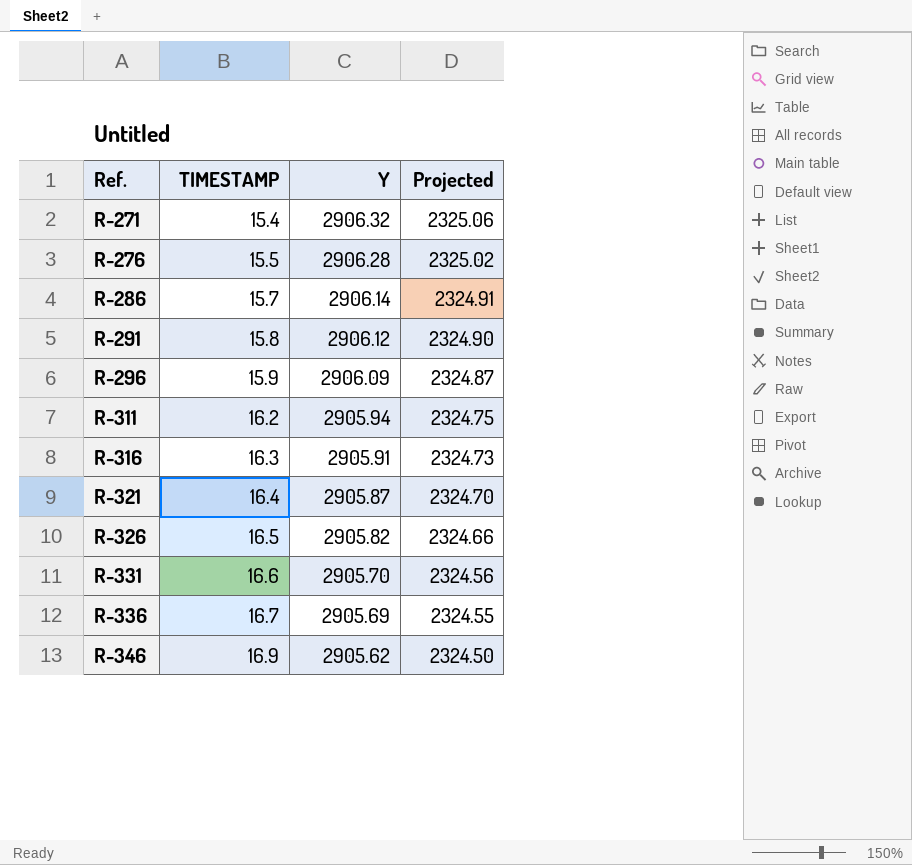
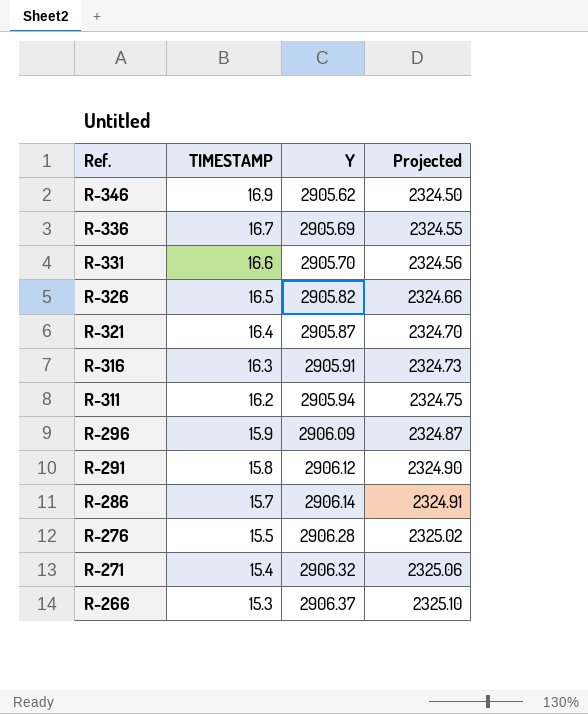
row order: Ref. ascending -> Ref. descending
row R-266: none -> 15.3 | 2906.37 | 2325.10

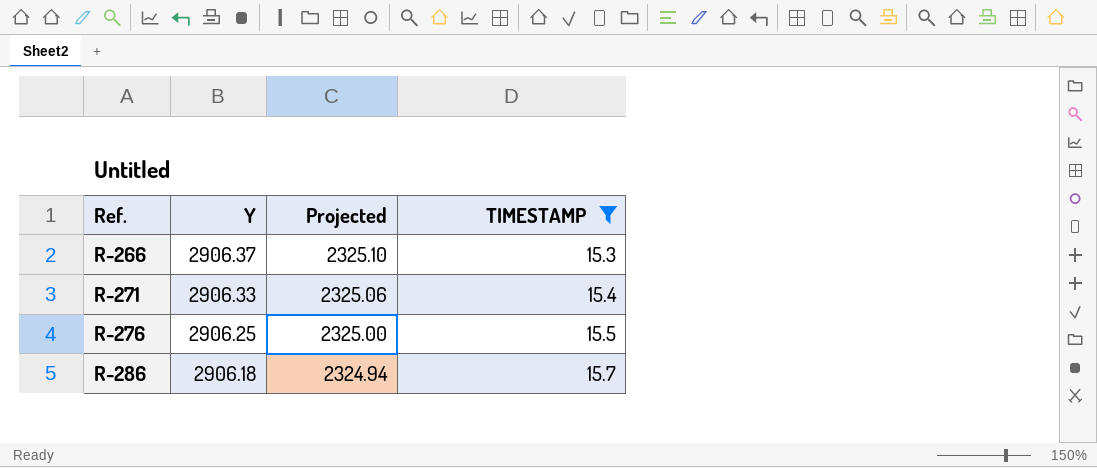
filter: none -> TIMESTAMP <= 15.7
row order: Ref. descending -> Ref. ascending
column TIMESTAMP | position: 2 -> 4
R-271 | Y: 2906.32 -> 2906.33
R-276 | Y: 2906.28 -> 2906.25
R-276 | Projected: 2325.02 -> 2325.00
R-286 | Y: 2906.14 -> 2906.18
R-286 | Projected: 2324.91 -> 2324.94

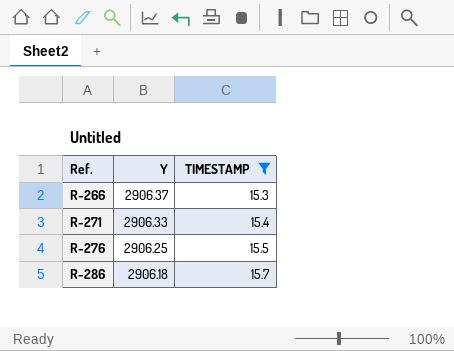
column Projected | formula: [Y] * 0.8 -> none

